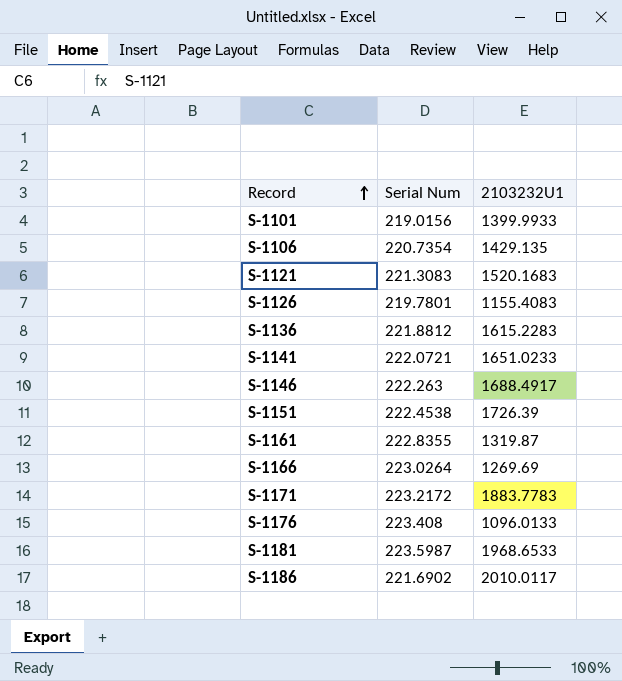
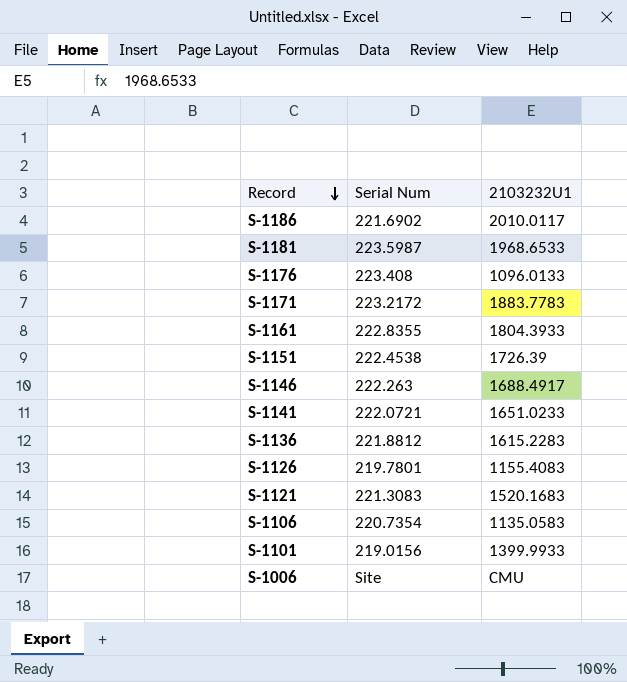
row order: Record ascending -> Record descending
row S-1166: 223.0264 | 1269.69 -> none
S-1161 | 2103232U1: 1319.87 -> 1804.3933
S-1106 | 2103232U1: 1429.135 -> 1135.0583
row S-1006: none -> Site | CMU

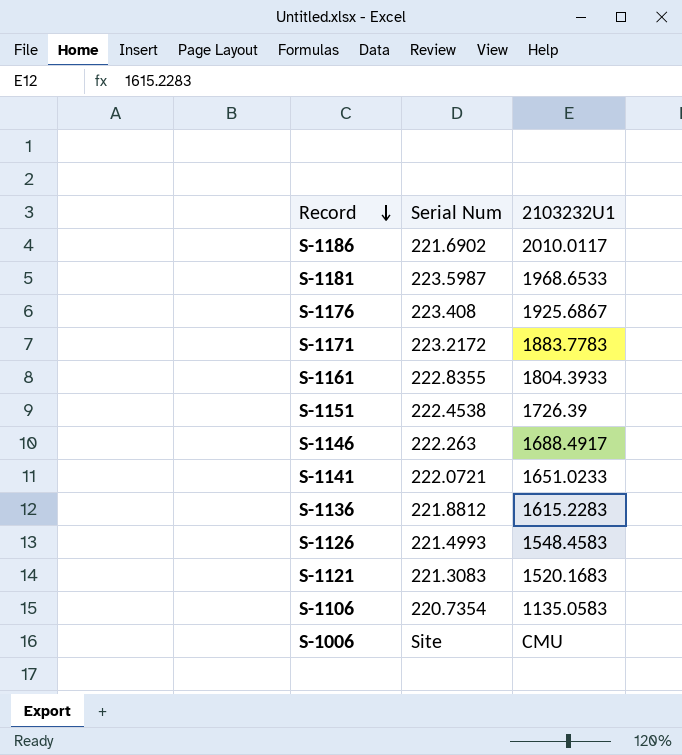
row S-1101: 219.0156 | 1399.9933 -> none
S-1176 | 2103232U1: 1096.0133 -> 1925.6867
S-1126 | Serial Num: 219.7801 -> 221.4993
S-1126 | 2103232U1: 1155.4083 -> 1548.4583

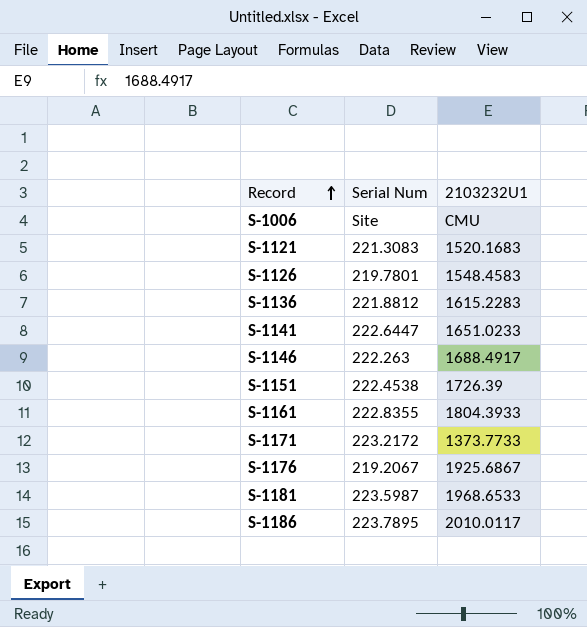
row order: Record descending -> Record ascending
row S-1106: 220.7354 | 1135.0583 -> none
S-1126 | Serial Num: 221.4993 -> 219.7801
S-1141 | Serial Num: 222.0721 -> 222.6447
S-1171 | 2103232U1: 1883.7783 -> 1373.7733
S-1176 | Serial Num: 223.408 -> 219.2067
S-1186 | Serial Num: 221.6902 -> 223.7895

